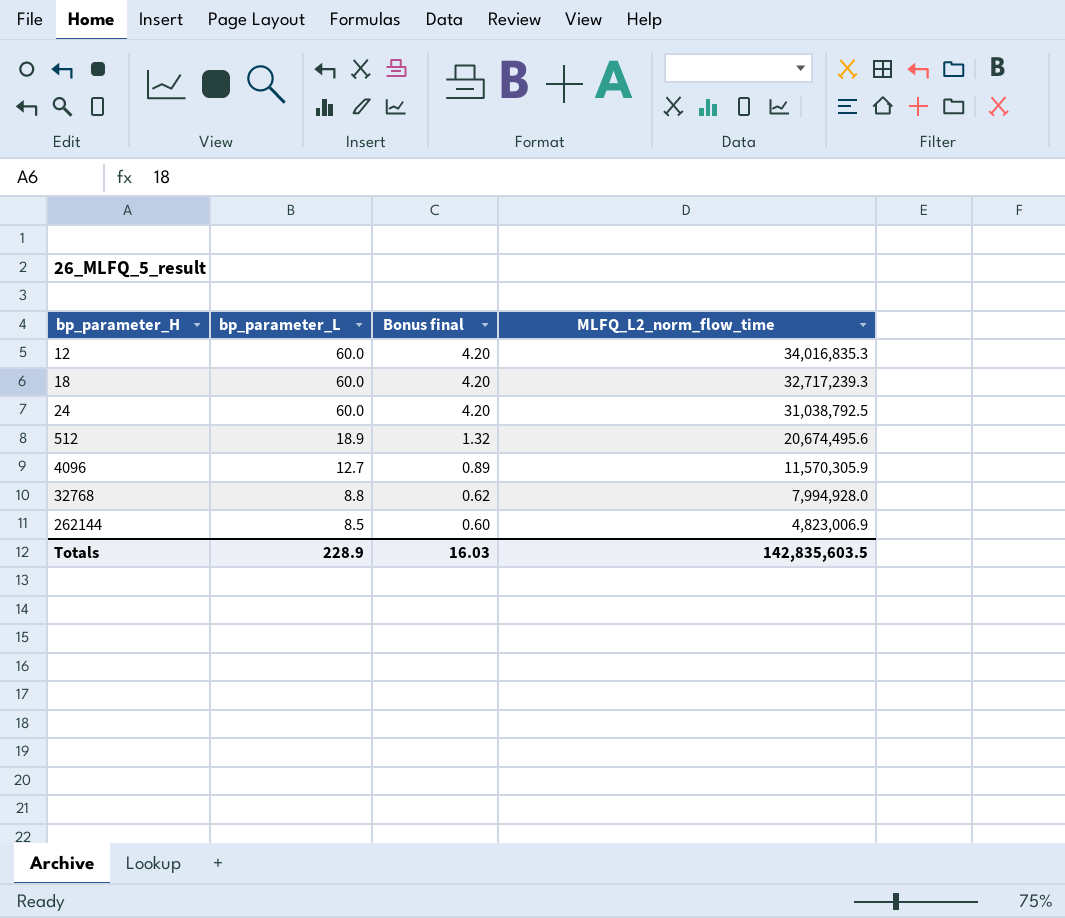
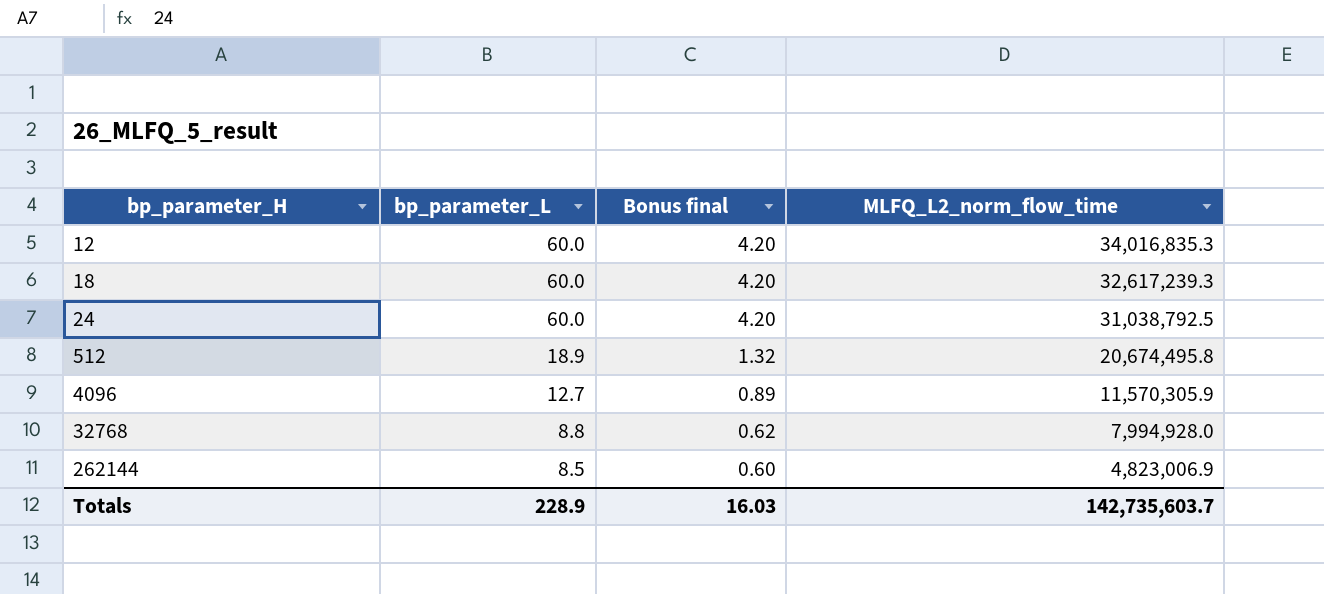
18 | MLFQ_L2_norm_flow_time: 32,717,239.3 -> 32,617,239.3
512 | MLFQ_L2_norm_flow_time: 20,674,495.6 -> 20,674,495.8
Totals | MLFQ_L2_norm_flow_time: 142,835,603.5 -> 142,735,603.7

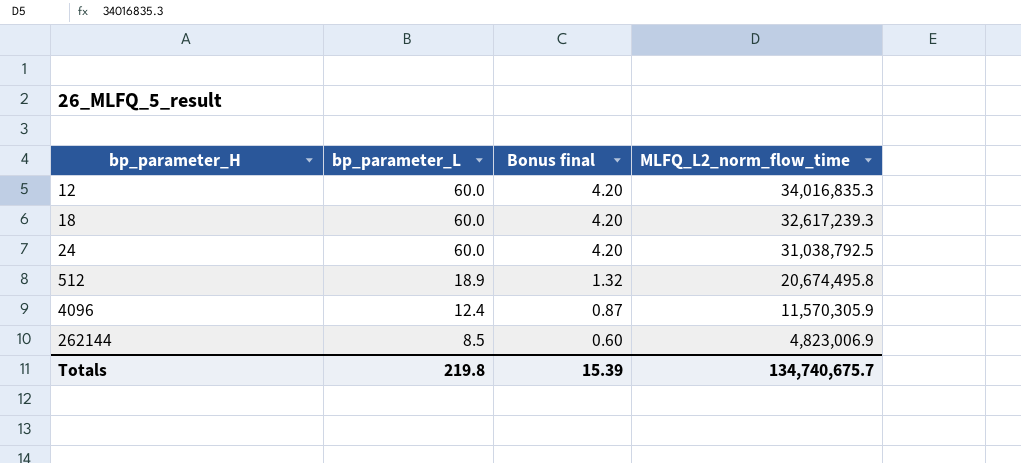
row 32768: 8.8 | 0.62 | 7,994,928.0 -> none
4096 | bp_parameter_L: 12.7 -> 12.4
4096 | Bonus final: 0.89 -> 0.87
Totals | bp_parameter_L: 228.9 -> 219.8
Totals | Bonus final: 16.03 -> 15.39
Totals | MLFQ_L2_norm_flow_time: 142,735,603.7 -> 134,740,675.7

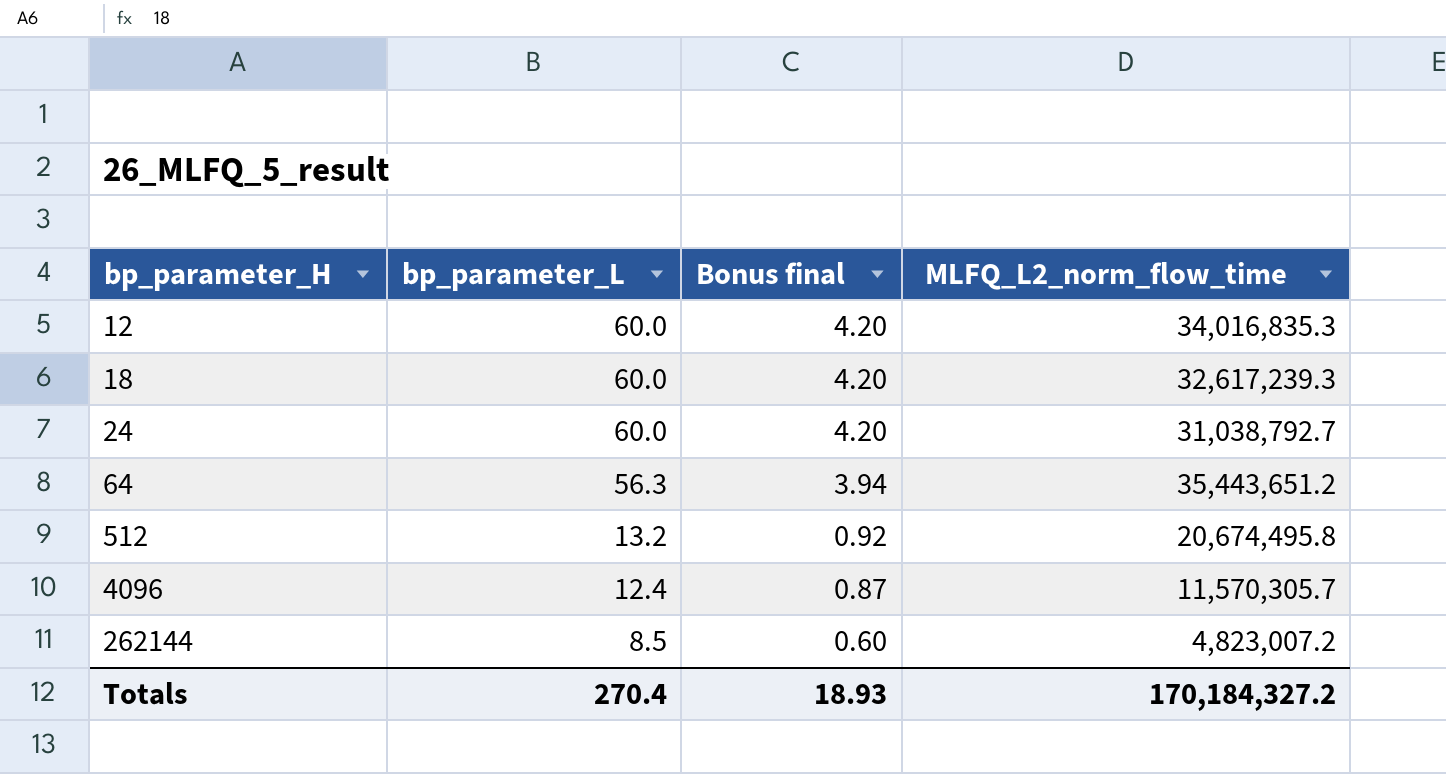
24 | MLFQ_L2_norm_flow_time: 31,038,792.5 -> 31,038,792.7
row 64: none -> 56.3 | 3.94 | 35,443,651.2
512 | bp_parameter_L: 18.9 -> 13.2
512 | Bonus final: 1.32 -> 0.92
4096 | MLFQ_L2_norm_flow_time: 11,570,305.9 -> 11,570,305.7
262144 | MLFQ_L2_norm_flow_time: 4,823,006.9 -> 4,823,007.2
Totals | bp_parameter_L: 219.8 -> 270.4
Totals | Bonus final: 15.39 -> 18.93
Totals | MLFQ_L2_norm_flow_time: 134,740,675.7 -> 170,184,327.2

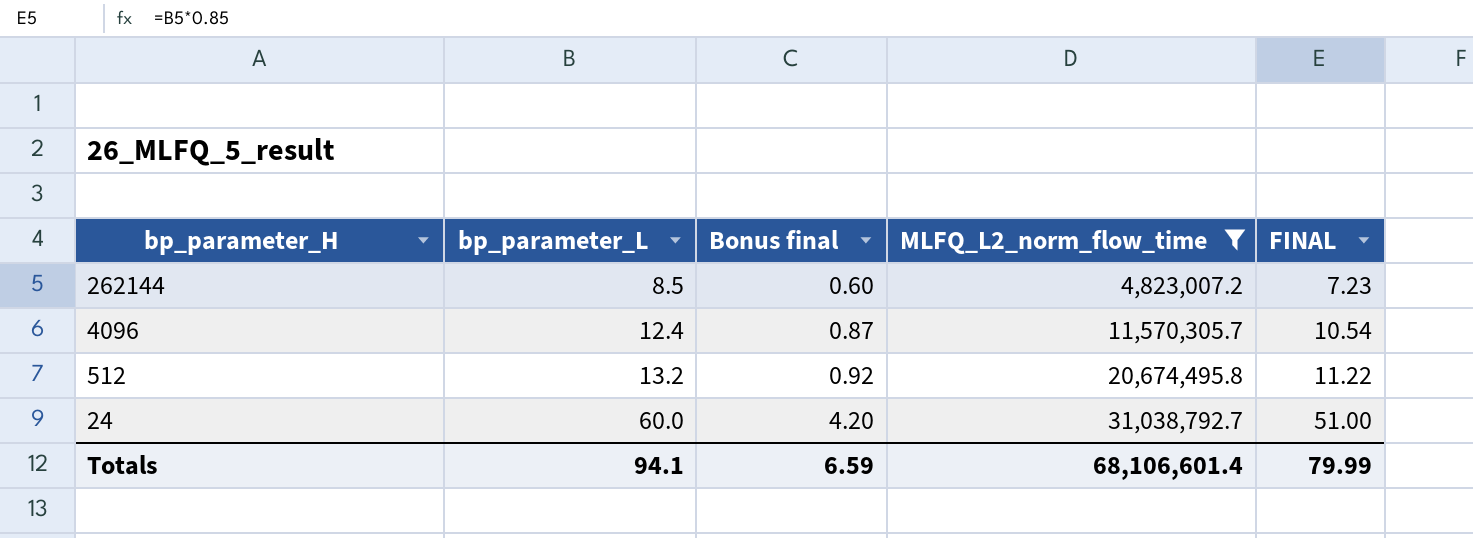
filter: none -> MLFQ_L2_norm_flow_time <= 31,038,792.7
row order: bp_parameter_H ascending -> bp_parameter_H descending
column FINAL | formula: none -> [bp_parameter_L] * 0.85
Totals | bp_parameter_L: 270.4 -> 94.1
Totals | Bonus final: 18.93 -> 6.59
Totals | MLFQ_L2_norm_flow_time: 170,184,327.2 -> 68,106,601.4

